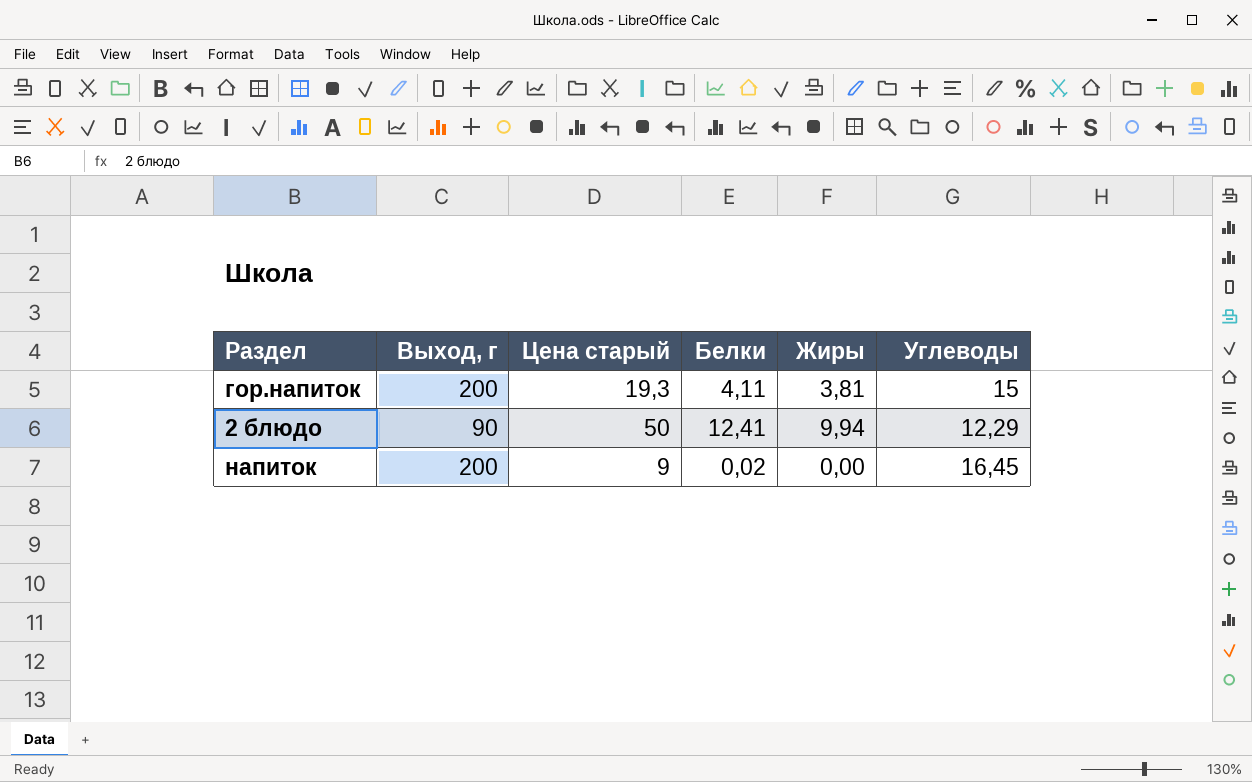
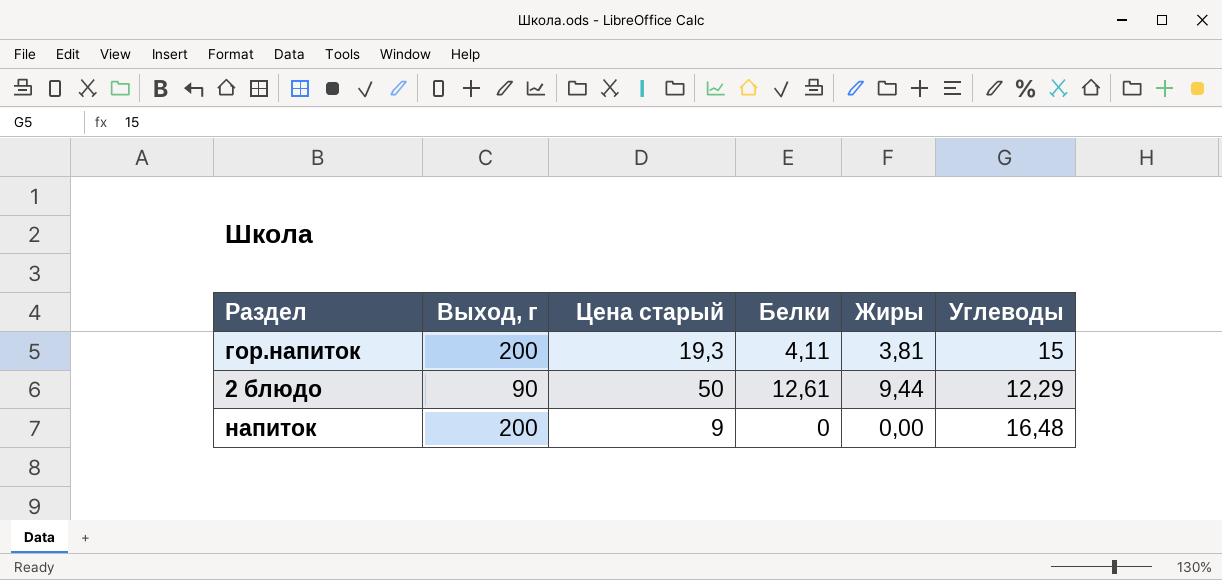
2 блюдо | Белки: 12,41 -> 12,61
2 блюдо | Жиры: 9,94 -> 9,44
напиток | Белки: 0,02 -> 0
напиток | Углеводы: 16,45 -> 16,48

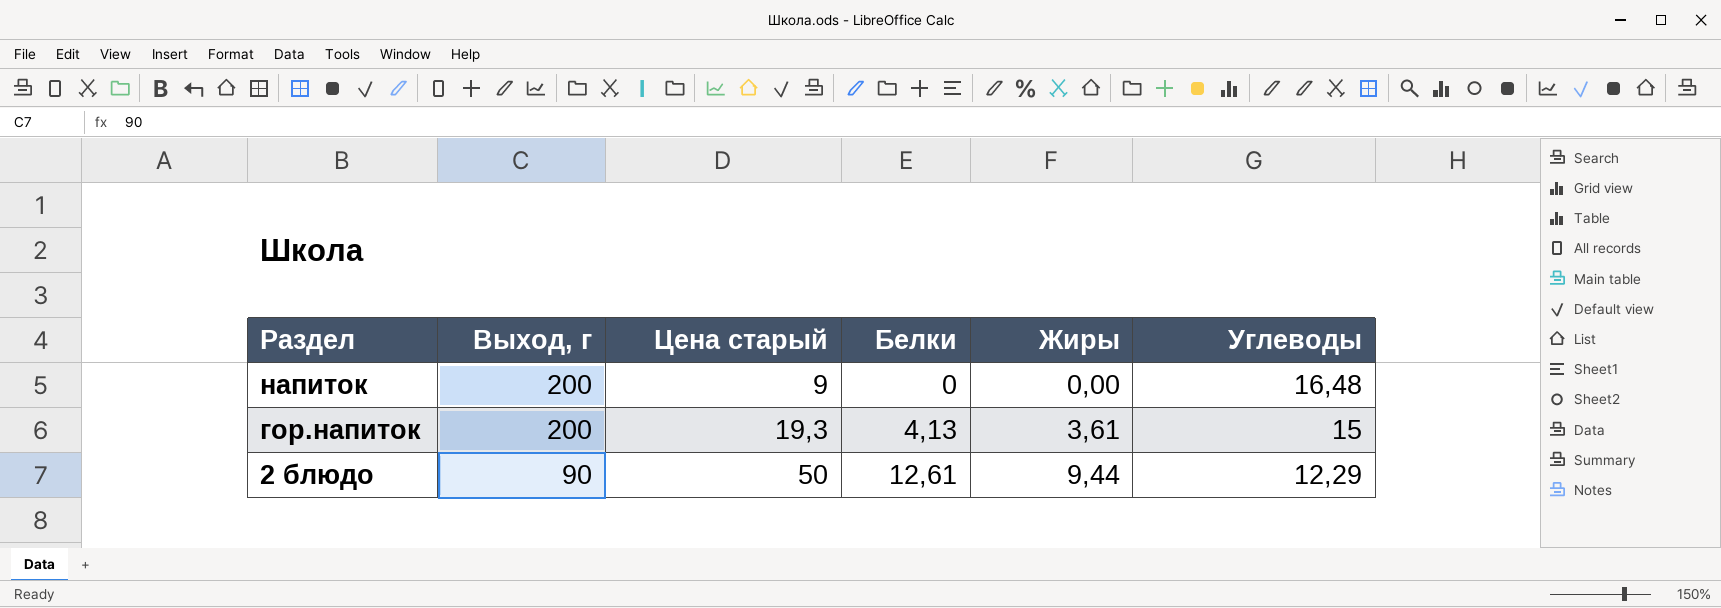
row order: none -> Раздел descending
гор.напиток | Белки: 4,11 -> 4,13
гор.напиток | Жиры: 3,81 -> 3,61

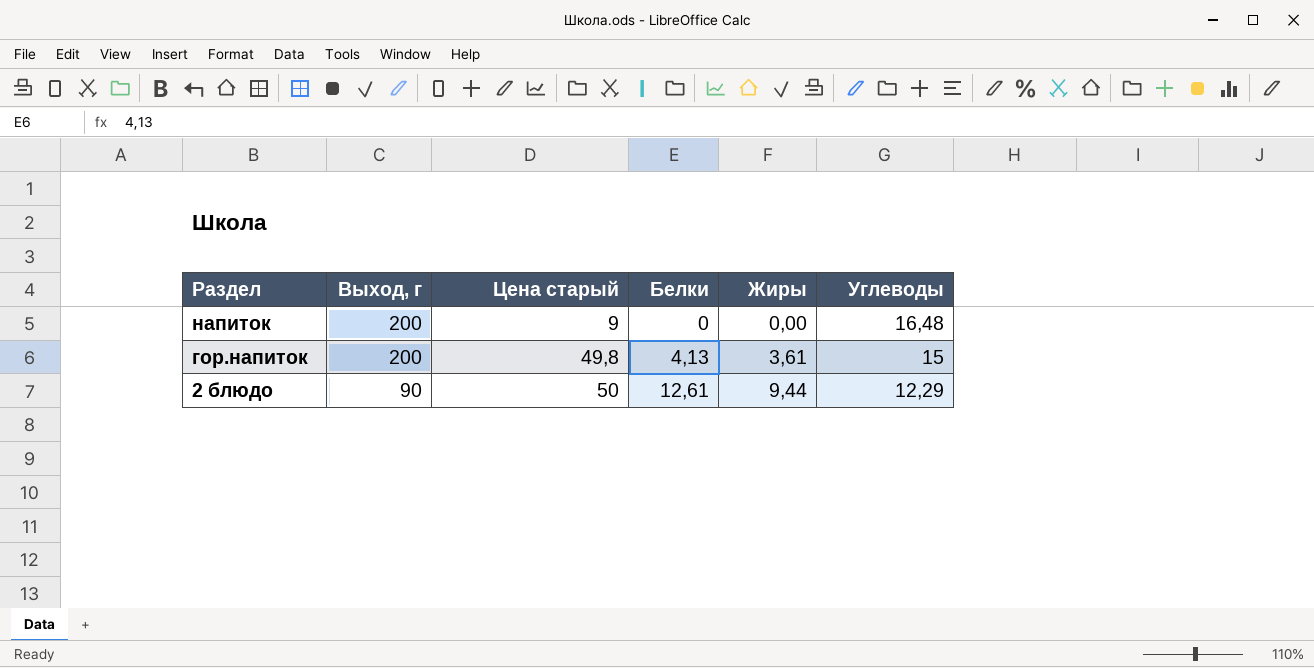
гор.напиток | Цена старый: 19,3 -> 49,8

